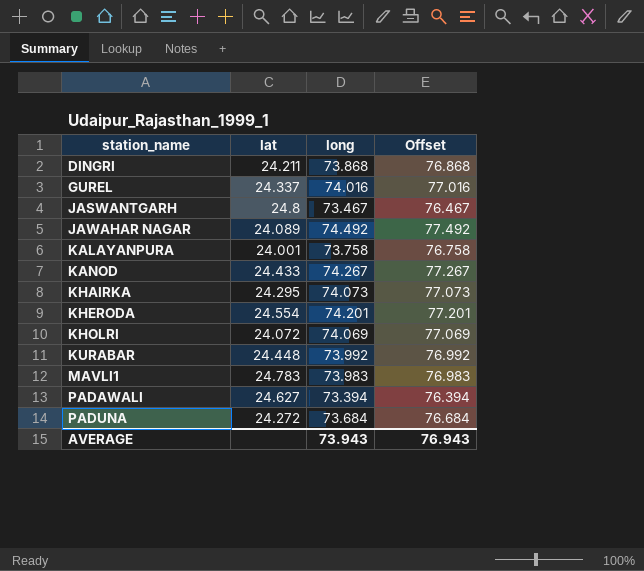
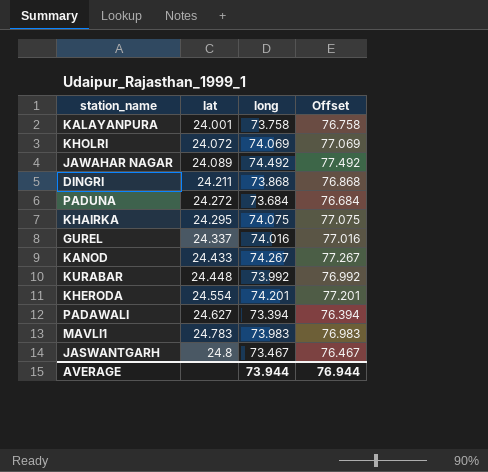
row order: station_name ascending -> lat ascending
KHAIRKA | long: 74.073 -> 74.075
KHAIRKA | Offset: 77.073 -> 77.075
AVERAGE | long: 73.943 -> 73.944
AVERAGE | Offset: 76.943 -> 76.944

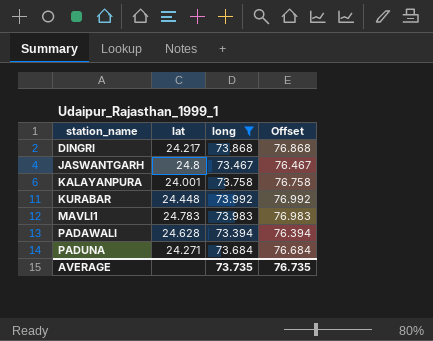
filter: none -> long <= 73.992
row order: lat ascending -> station_name ascending
DINGRI | lat: 24.211 -> 24.217
PADAWALI | lat: 24.627 -> 24.628
PADUNA | lat: 24.272 -> 24.271
AVERAGE | long: 73.944 -> 73.735
AVERAGE | Offset: 76.944 -> 76.735

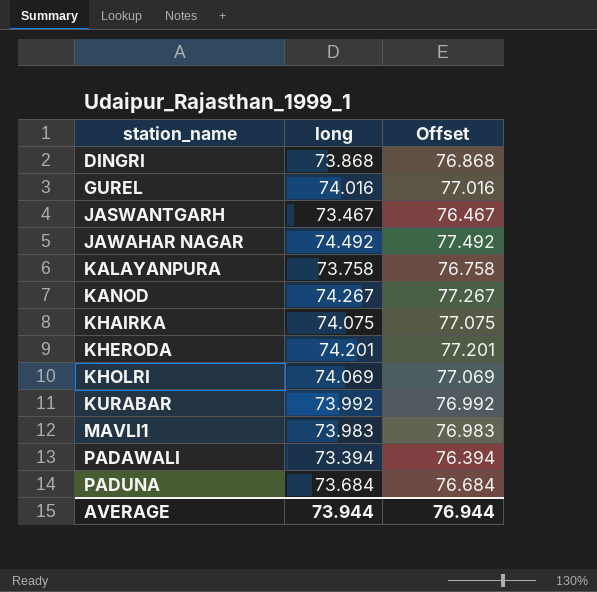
filter: long <= 73.992 -> none
column lat | position: 2 -> none
AVERAGE | long: 73.735 -> 73.944
AVERAGE | Offset: 76.735 -> 76.944

